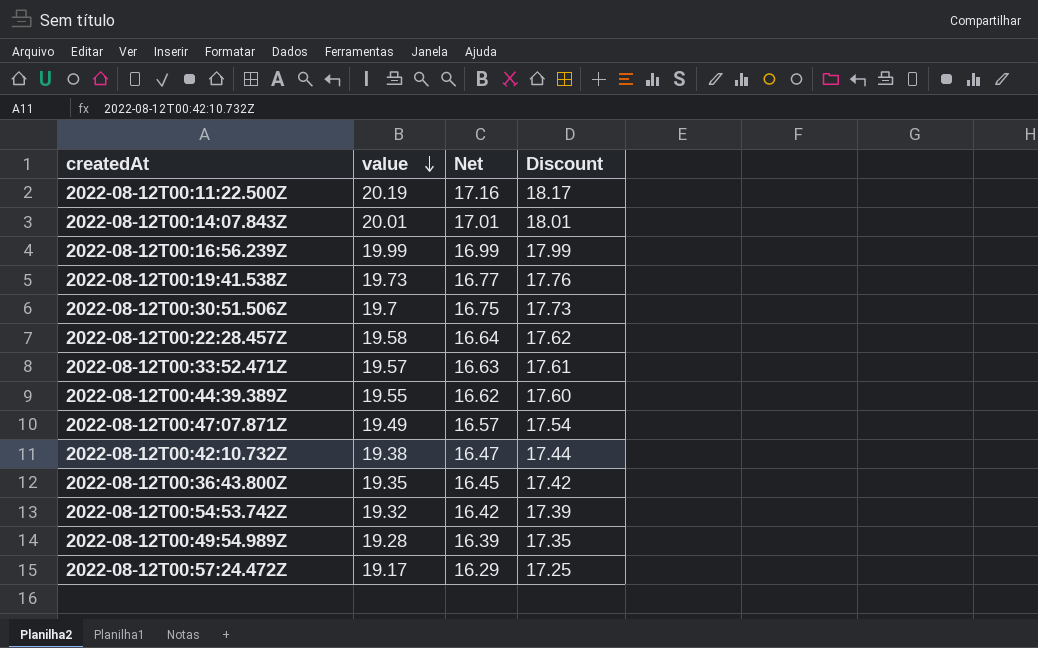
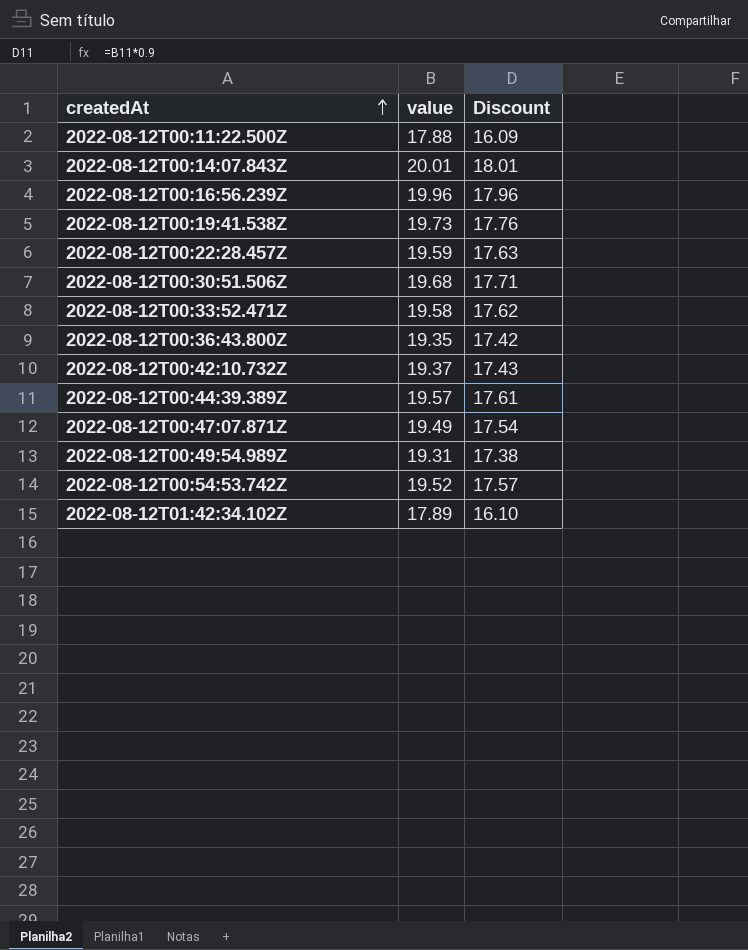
row order: value descending -> createdAt ascending
column Net | formula: [value] * 0.85 -> none
row 2022-08-12T00:57:24.472Z: 19.17 | 16.29 | 17.25 -> none
2022-08-12T00:11:22.500Z | value: 20.19 -> 17.88
2022-08-12T00:11:22.500Z | Discount: 18.17 -> 16.09
2022-08-12T00:16:56.239Z | value: 19.99 -> 19.96
2022-08-12T00:16:56.239Z | Discount: 17.99 -> 17.96
2022-08-12T00:22:28.457Z | value: 19.58 -> 19.59
2022-08-12T00:22:28.457Z | Discount: 17.62 -> 17.63
2022-08-12T00:30:51.506Z | value: 19.7 -> 19.68
2022-08-12T00:30:51.506Z | Discount: 17.73 -> 17.71
2022-08-12T00:33:52.471Z | value: 19.57 -> 19.58
2022-08-12T00:33:52.471Z | Discount: 17.61 -> 17.62
2022-08-12T00:42:10.732Z | value: 19.38 -> 19.37
2022-08-12T00:42:10.732Z | Discount: 17.44 -> 17.43
2022-08-12T00:44:39.389Z | value: 19.55 -> 19.57
2022-08-12T00:44:39.389Z | Discount: 17.60 -> 17.61
2022-08-12T00:49:54.989Z | value: 19.28 -> 19.31
2022-08-12T00:49:54.989Z | Discount: 17.35 -> 17.38
2022-08-12T00:54:53.742Z | value: 19.32 -> 19.52
2022-08-12T00:54:53.742Z | Discount: 17.39 -> 17.57
row 2022-08-12T01:42:34.102Z: none -> 17.89 | 16.10

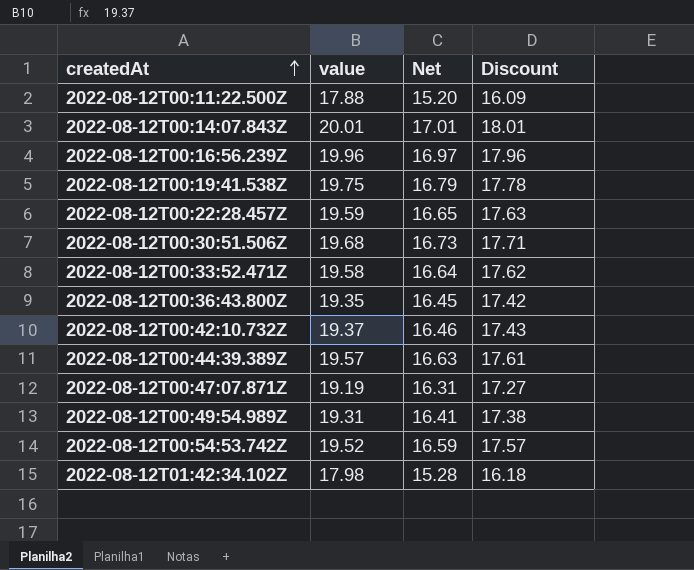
column Net | formula: none -> [value] * 0.85
2022-08-12T00:19:41.538Z | value: 19.73 -> 19.75
2022-08-12T00:19:41.538Z | Discount: 17.76 -> 17.78
2022-08-12T00:47:07.871Z | value: 19.49 -> 19.19
2022-08-12T00:47:07.871Z | Discount: 17.54 -> 17.27
2022-08-12T01:42:34.102Z | value: 17.89 -> 17.98
2022-08-12T01:42:34.102Z | Discount: 16.10 -> 16.18

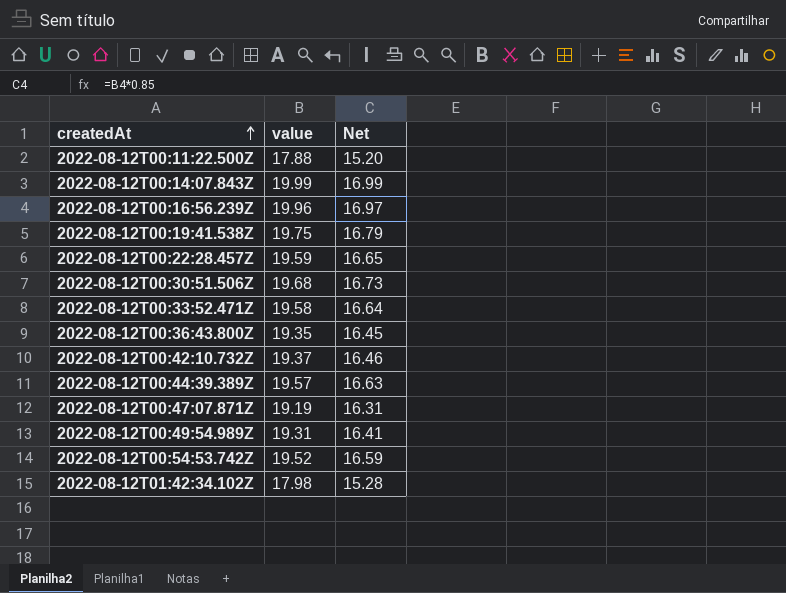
column Discount | formula: [value] * 0.9 -> none
2022-08-12T00:14:07.843Z | value: 20.01 -> 19.99
2022-08-12T00:14:07.843Z | Net: 17.01 -> 16.99

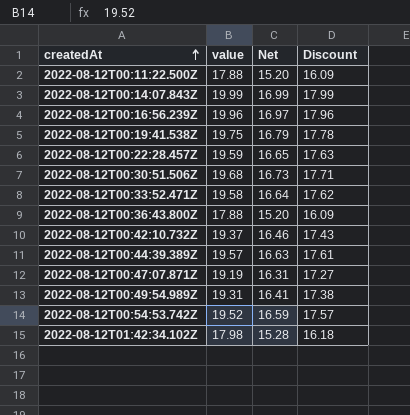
column Discount | formula: none -> [value] * 0.9
2022-08-12T00:36:43.800Z | value: 19.35 -> 17.88
2022-08-12T00:36:43.800Z | Net: 16.45 -> 15.20

